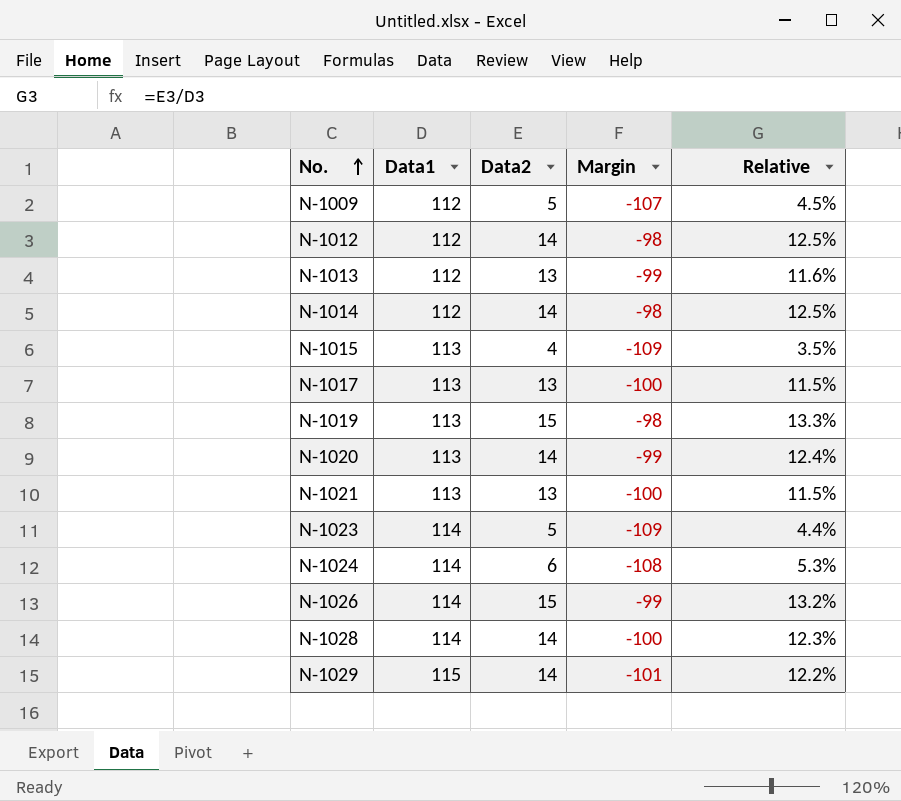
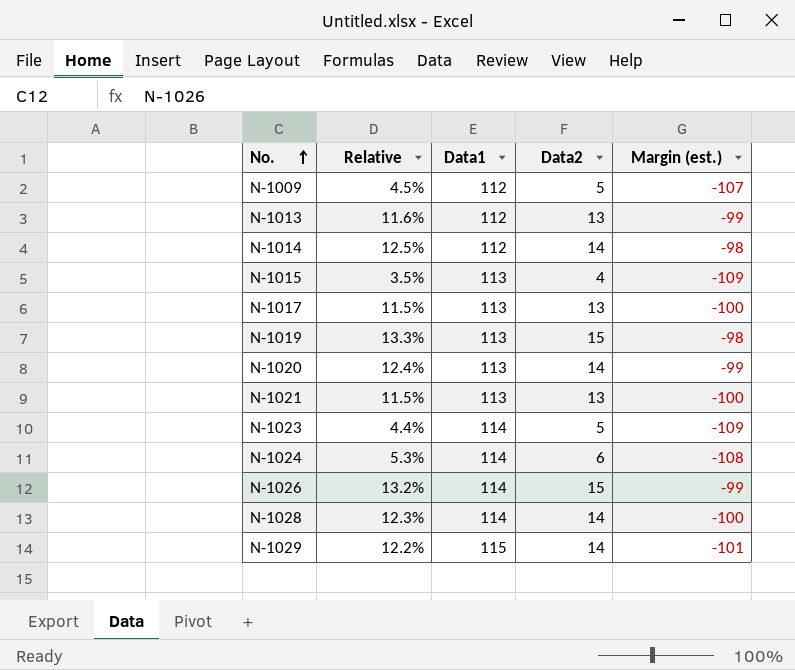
column Relative | position: 5 -> 2
column name: Margin -> Margin (est.)
row N-1012: 112 | 14 | -98 | 12.5% -> none

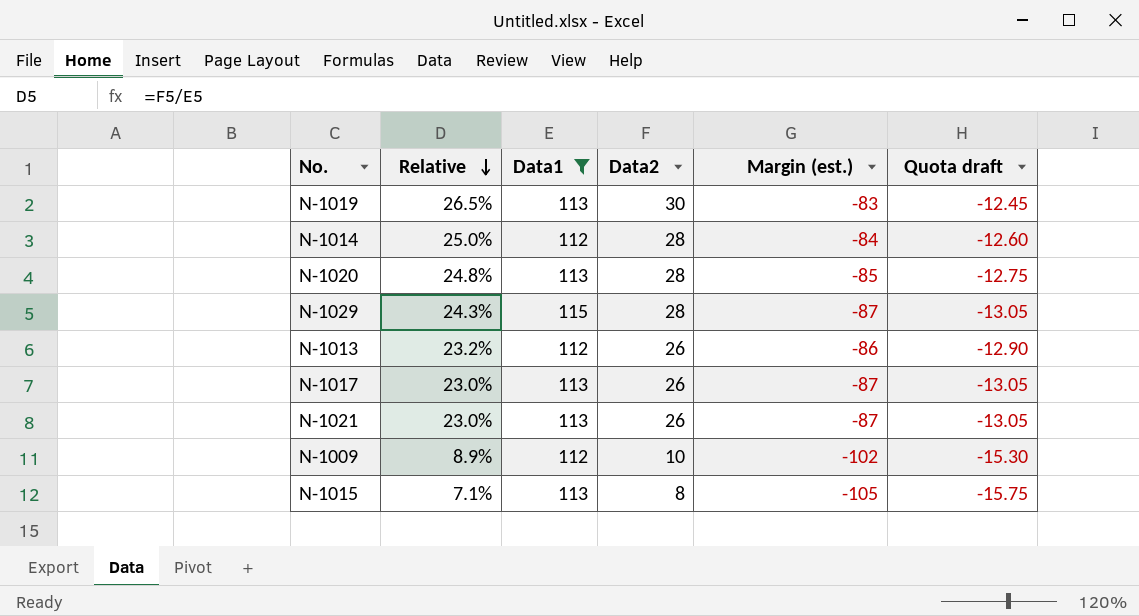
filter: none -> Data1 != 114
row order: No. ascending -> Relative descending
column Quota draft | formula: none -> [Margin (est.)] * 0.15
N-1019 | Relative: 13.3% -> 26.5%
N-1019 | Data2: 15 -> 30
N-1019 | Margin (est.): -98 -> -83
N-1014 | Relative: 12.5% -> 25.0%
N-1014 | Data2: 14 -> 28
N-1014 | Margin (est.): -98 -> -84
N-1020 | Relative: 12.4% -> 24.8%
N-1020 | Data2: 14 -> 28
N-1020 | Margin (est.): -99 -> -85
N-1029 | Relative: 12.2% -> 24.3%
N-1029 | Data2: 14 -> 28
N-1029 | Margin (est.): -101 -> -87
N-1013 | Relative: 11.6% -> 23.2%
N-1013 | Data2: 13 -> 26
N-1013 | Margin (est.): -99 -> -86
N-1017 | Relative: 11.5% -> 23.0%
N-1017 | Data2: 13 -> 26
N-1017 | Margin (est.): -100 -> -87
N-1021 | Relative: 11.5% -> 23.0%
N-1021 | Data2: 13 -> 26
N-1021 | Margin (est.): -100 -> -87
N-1009 | Relative: 4.5% -> 8.9%
N-1009 | Data2: 5 -> 10
N-1009 | Margin (est.): -107 -> -102
N-1015 | Relative: 3.5% -> 7.1%
N-1015 | Data2: 4 -> 8
N-1015 | Margin (est.): -109 -> -105

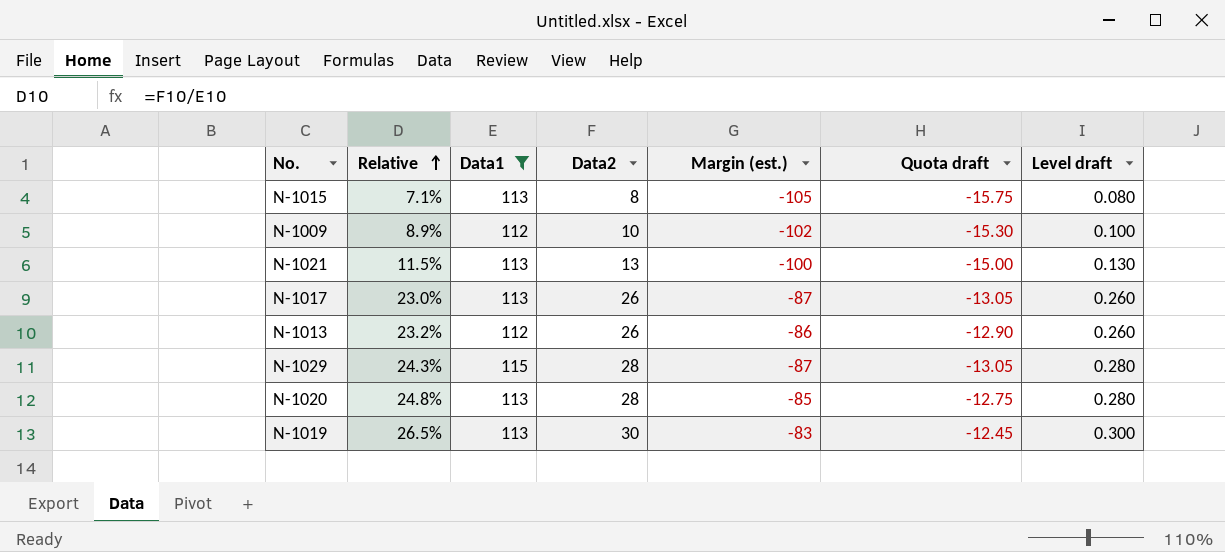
row order: Relative descending -> Relative ascending
column Level draft | formula: none -> [Data2] * 0.01
row N-1014: 25.0% | 112 | 28 | -84 | -12.60 -> none
N-1021 | Relative: 23.0% -> 11.5%
N-1021 | Data2: 26 -> 13
N-1021 | Margin (est.): -87 -> -100
N-1021 | Quota draft: -13.05 -> -15.00

